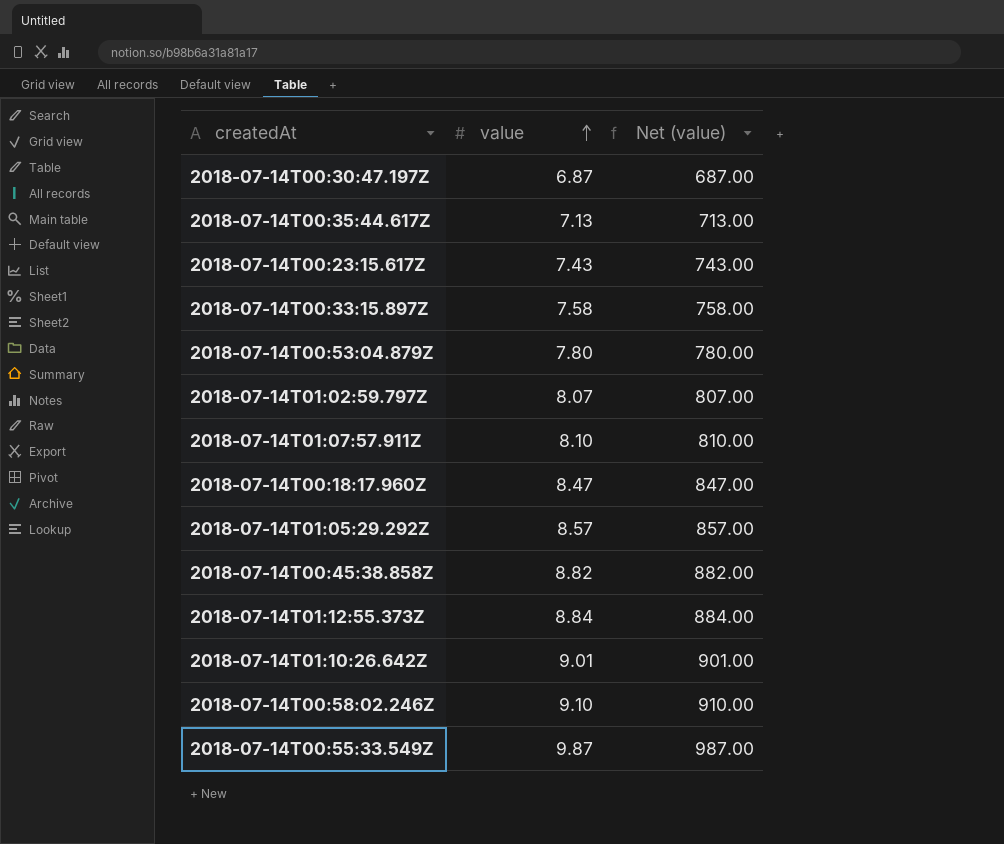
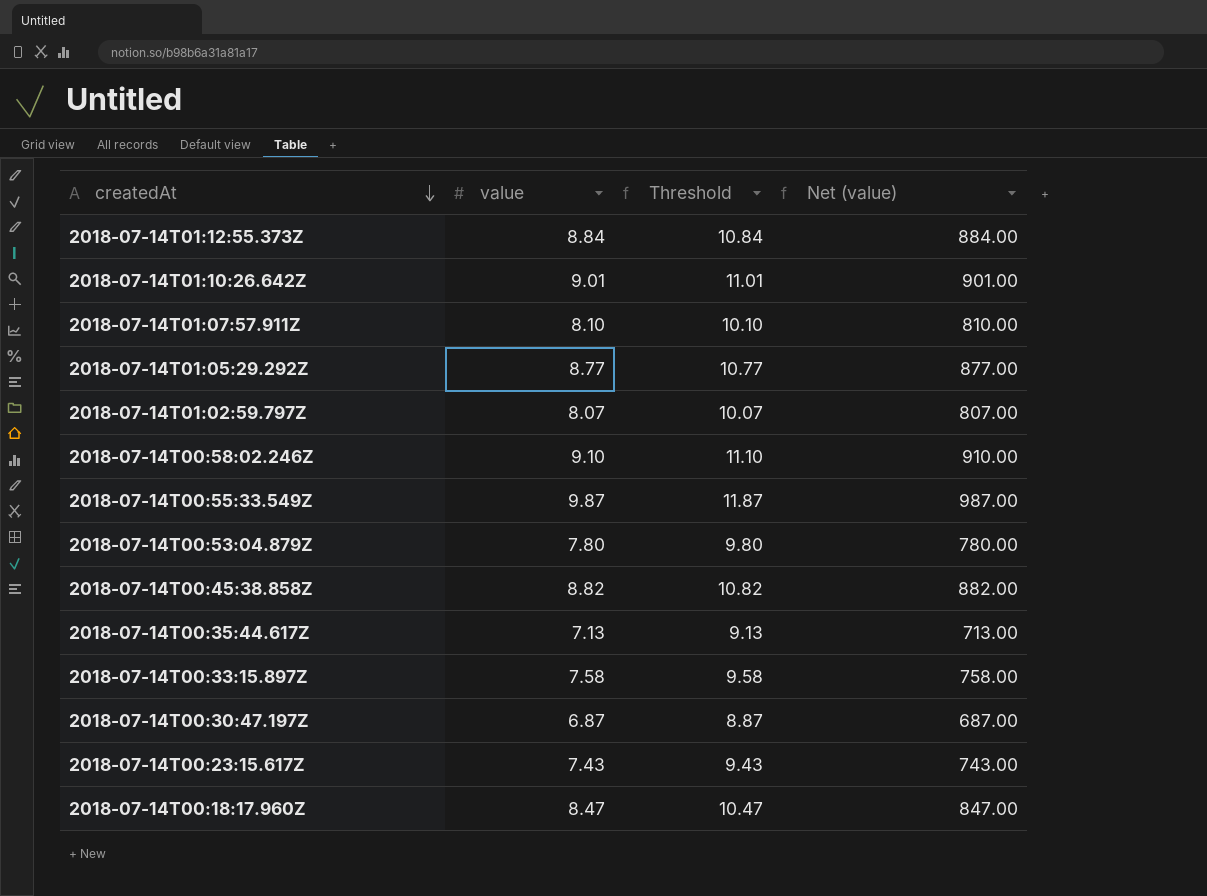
row order: value ascending -> createdAt descending
column Threshold | formula: none -> [value] + 2
2018-07-14T01:05:29.292Z | value: 8.57 -> 8.77
2018-07-14T01:05:29.292Z | Net (value): 857.00 -> 877.00

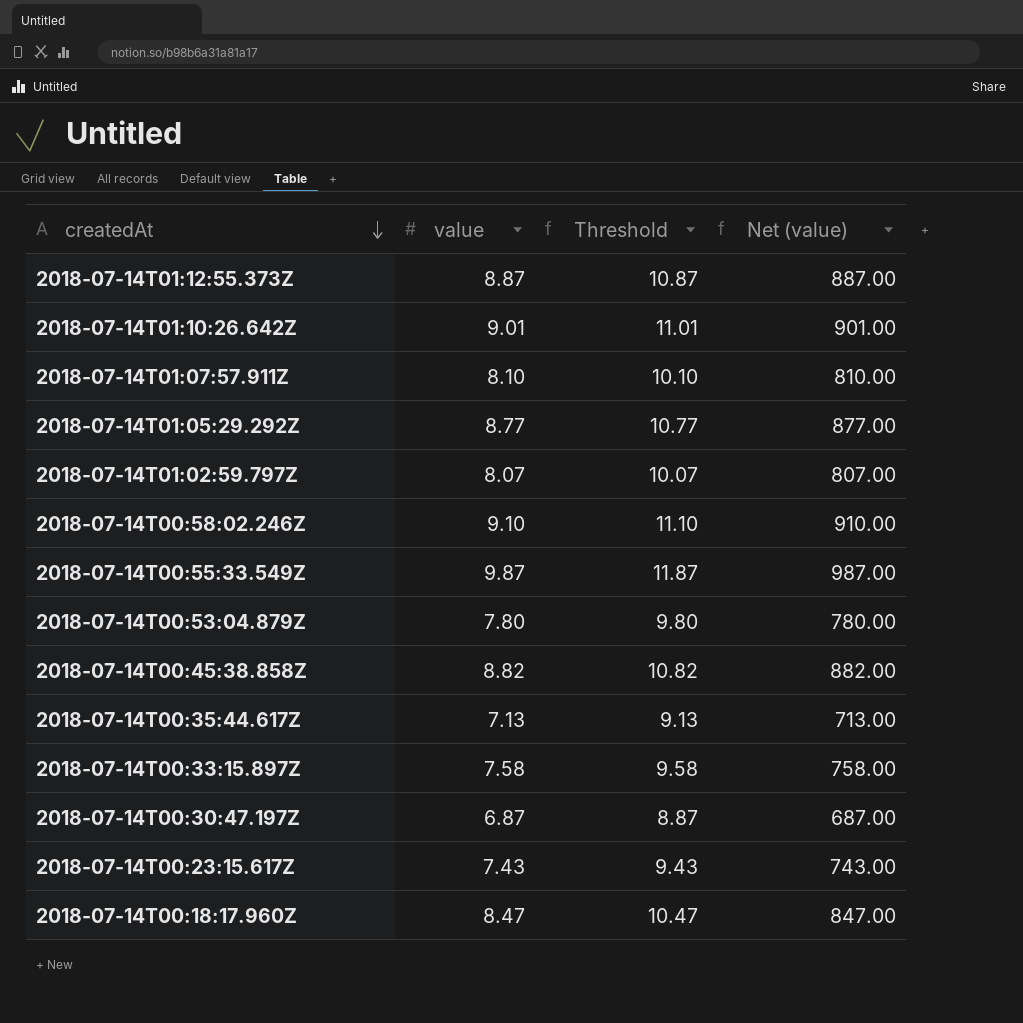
2018-07-14T01:12:55.373Z | value: 8.84 -> 8.87
2018-07-14T01:12:55.373Z | Threshold: 10.84 -> 10.87
2018-07-14T01:12:55.373Z | Net (value): 884.00 -> 887.00

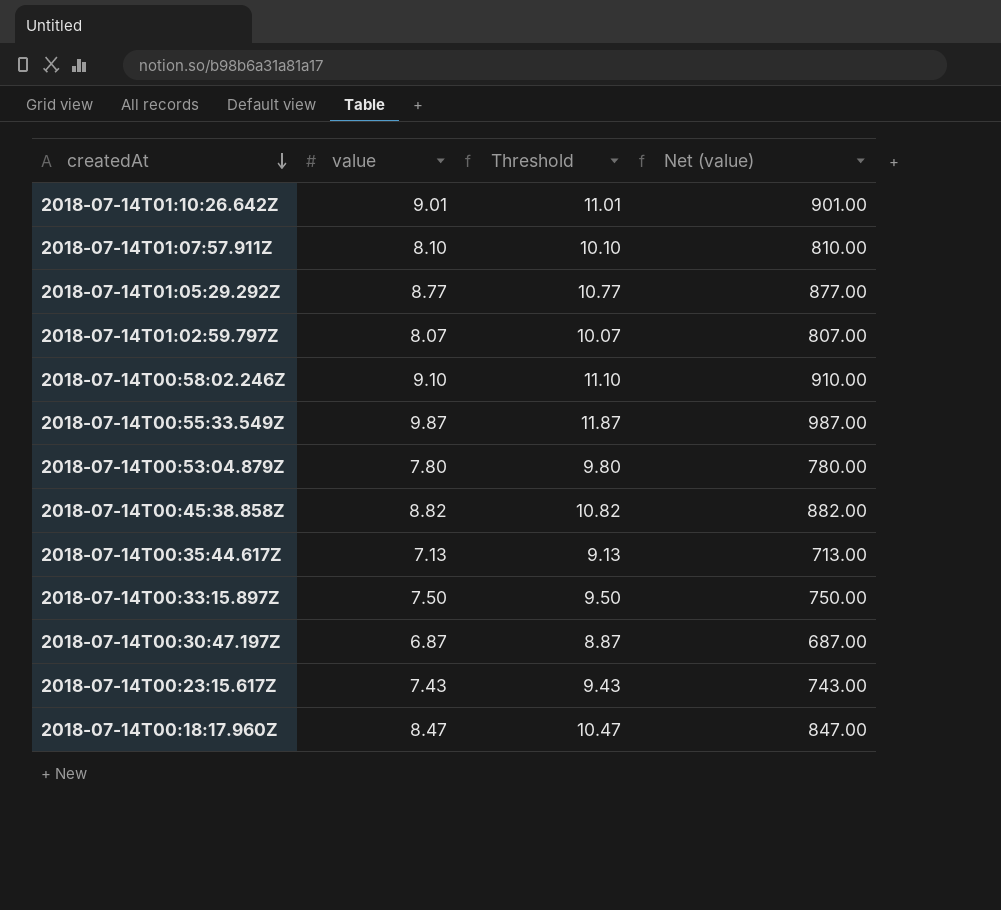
row 2018-07-14T01:12:55.373Z: 8.87 | 10.87 | 887.00 -> none
2018-07-14T00:33:15.897Z | value: 7.58 -> 7.50
2018-07-14T00:33:15.897Z | Threshold: 9.58 -> 9.50
2018-07-14T00:33:15.897Z | Net (value): 758.00 -> 750.00

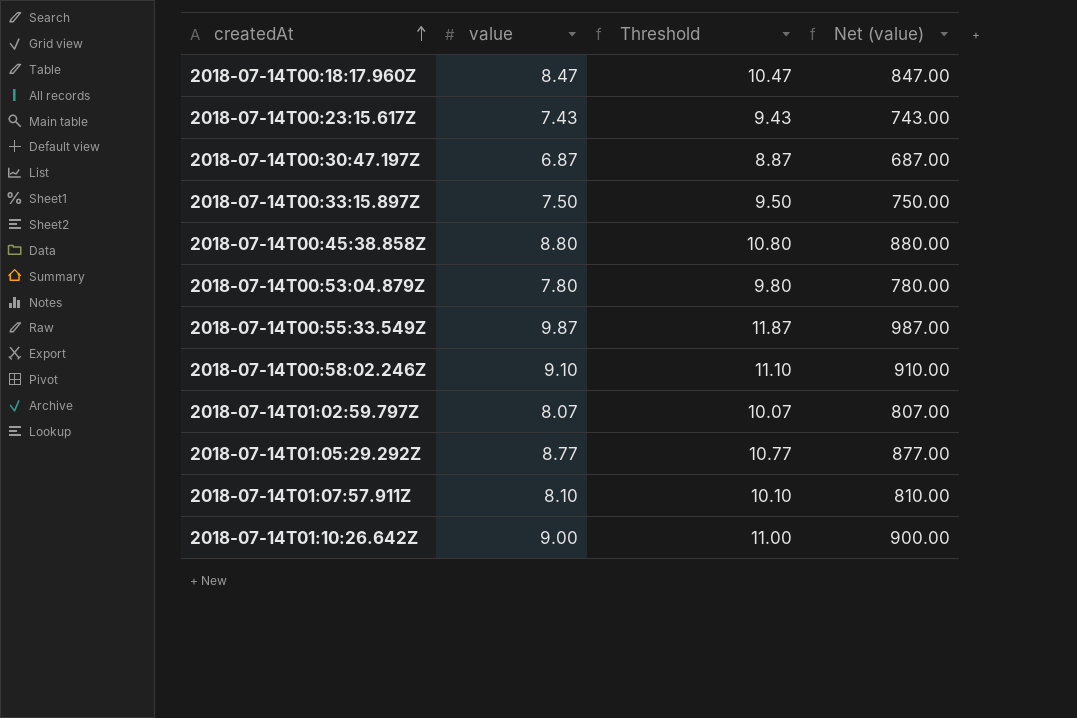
row order: createdAt descending -> createdAt ascending
row 2018-07-14T00:35:44.617Z: 7.13 | 9.13 | 713.00 -> none
2018-07-14T00:45:38.858Z | value: 8.82 -> 8.80
2018-07-14T00:45:38.858Z | Threshold: 10.82 -> 10.80
2018-07-14T00:45:38.858Z | Net (value): 882.00 -> 880.00
2018-07-14T01:10:26.642Z | value: 9.01 -> 9.00
2018-07-14T01:10:26.642Z | Threshold: 11.01 -> 11.00
2018-07-14T01:10:26.642Z | Net (value): 901.00 -> 900.00

